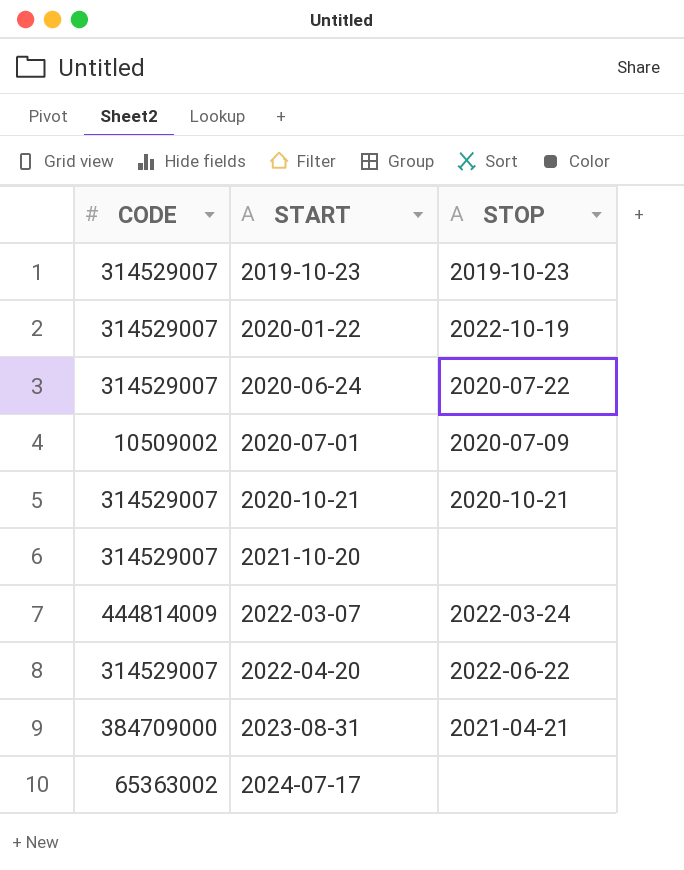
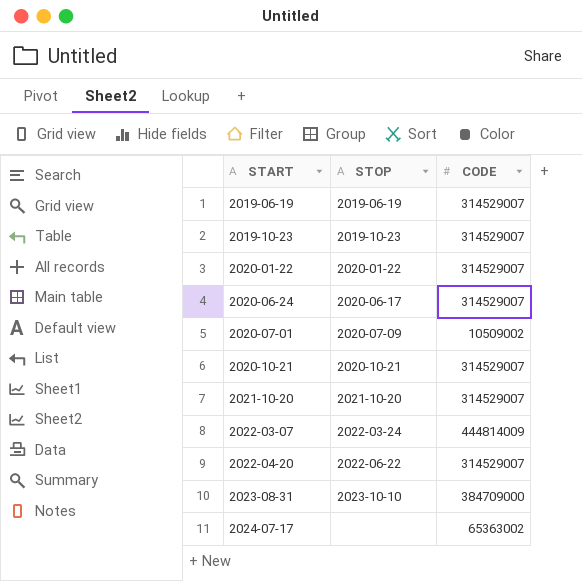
column CODE | position: 1 -> 3
row 2019-06-19: none -> 2019-06-19 | 314529007
2020-01-22 | STOP: 2022-10-19 -> 2020-01-22
2020-06-24 | STOP: 2020-07-22 -> 2020-06-17
2021-10-20 | STOP: none -> 2021-10-20
2023-08-31 | STOP: 2021-04-21 -> 2023-10-10

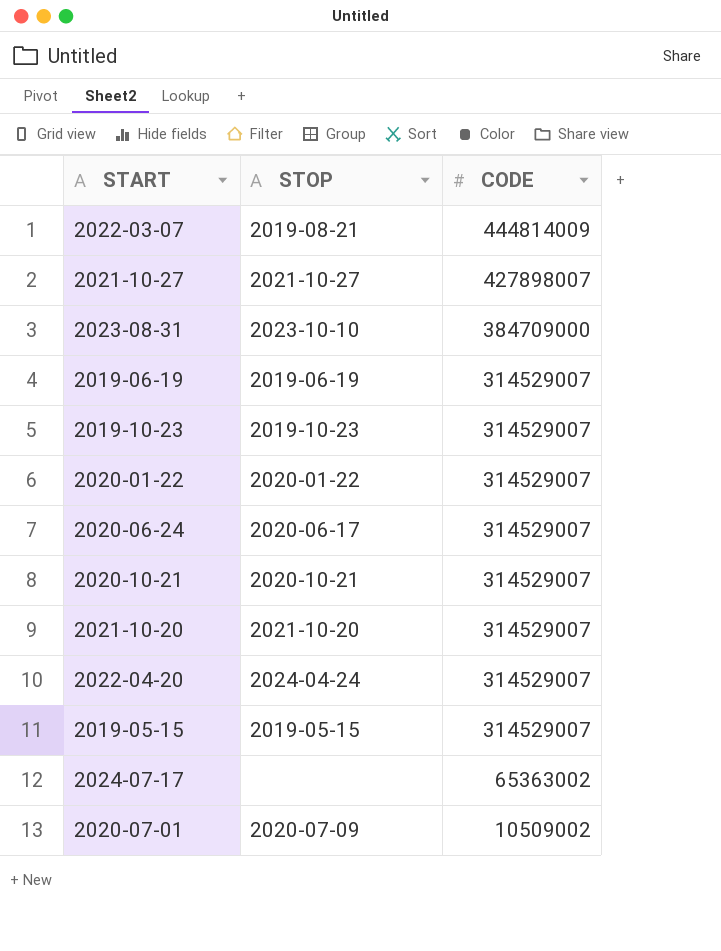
row order: START ascending -> CODE descending
2022-03-07 | STOP: 2022-03-24 -> 2019-08-21
row 2021-10-27: none -> 2021-10-27 | 427898007
2022-04-20 | STOP: 2022-06-22 -> 2024-04-24
row 2019-05-15: none -> 2019-05-15 | 314529007

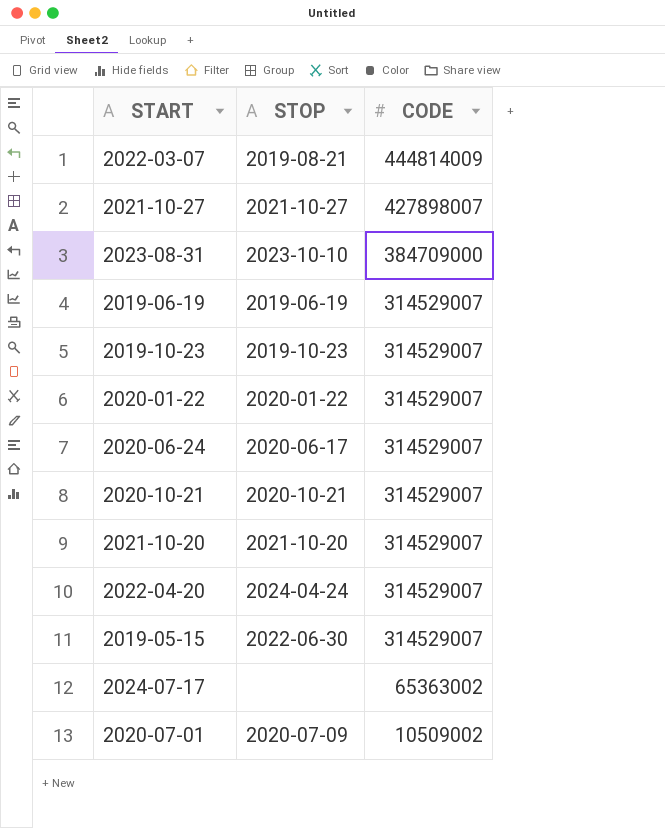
2019-05-15 | STOP: 2019-05-15 -> 2022-06-30

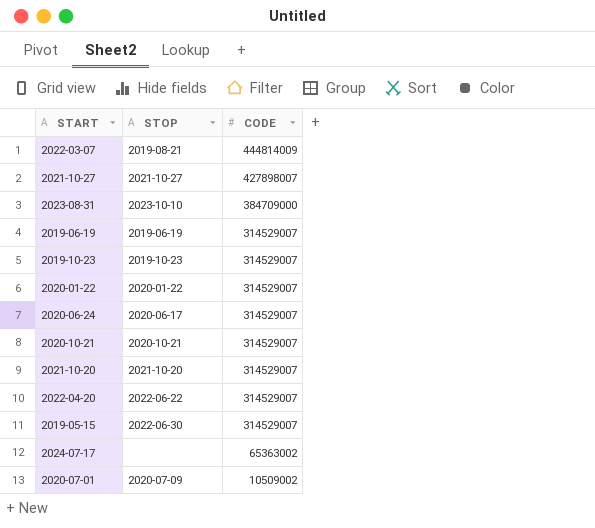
2022-04-20 | STOP: 2024-04-24 -> 2022-06-22

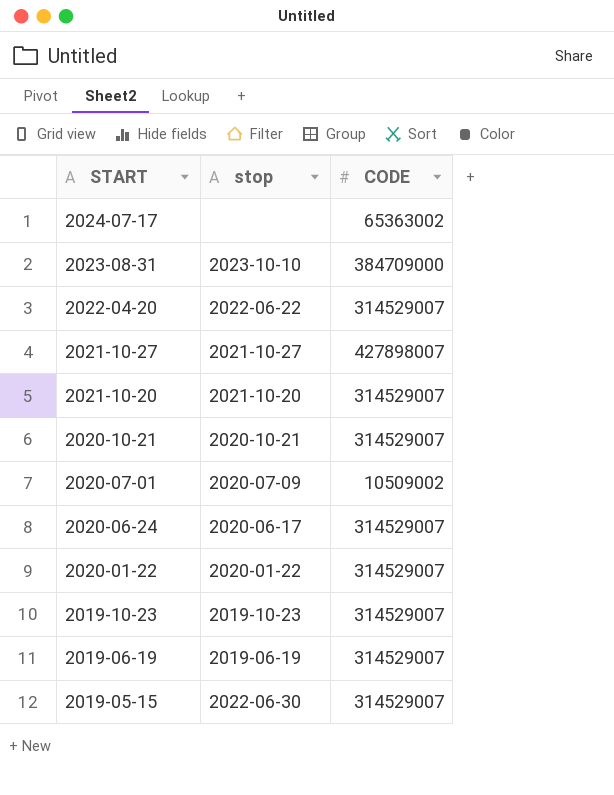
row order: CODE descending -> START descending
column name: STOP -> stop
row 2022-03-07: 2019-08-21 | 444814009 -> none

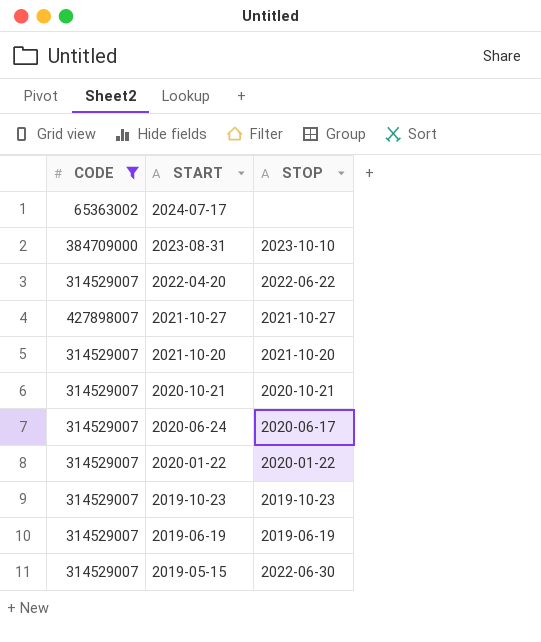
filter: none -> CODE != 10509002
column CODE | position: 3 -> 1
column name: stop -> STOP

